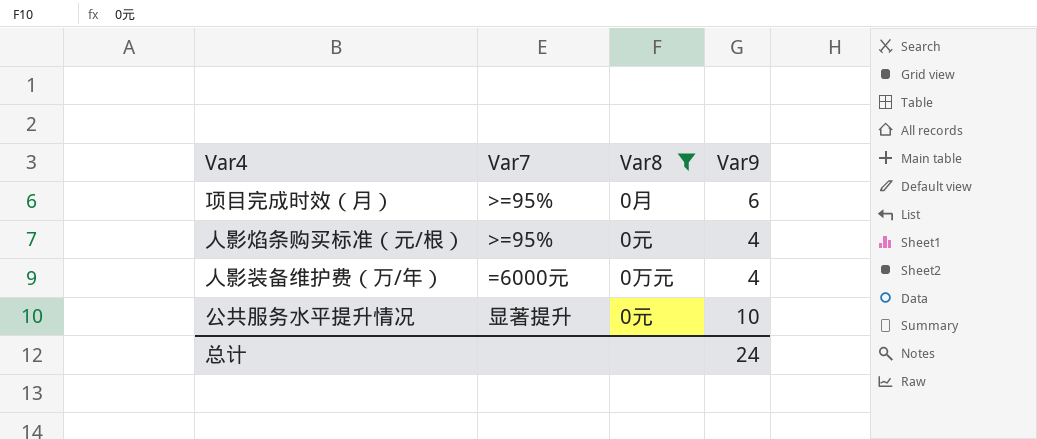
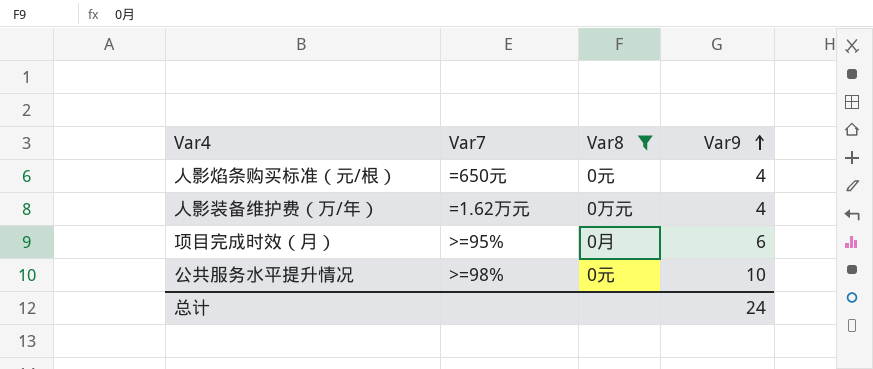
row order: none -> Var9 ascending
人影焰条购买标准（元/根） | Var7: >=95% -> =650元
人影装备维护费（万/年） | Var7: =6000元 -> =1.62万元
公共服务水平提升情况 | Var7: 显著提升 -> >=98%

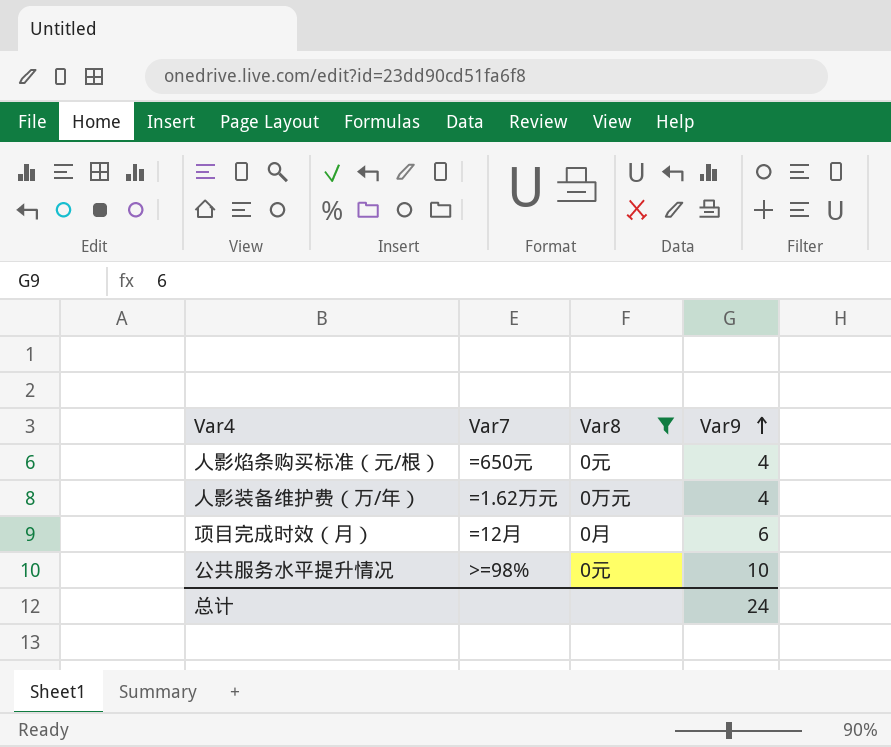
项目完成时效（月） | Var7: >=95% -> =12月

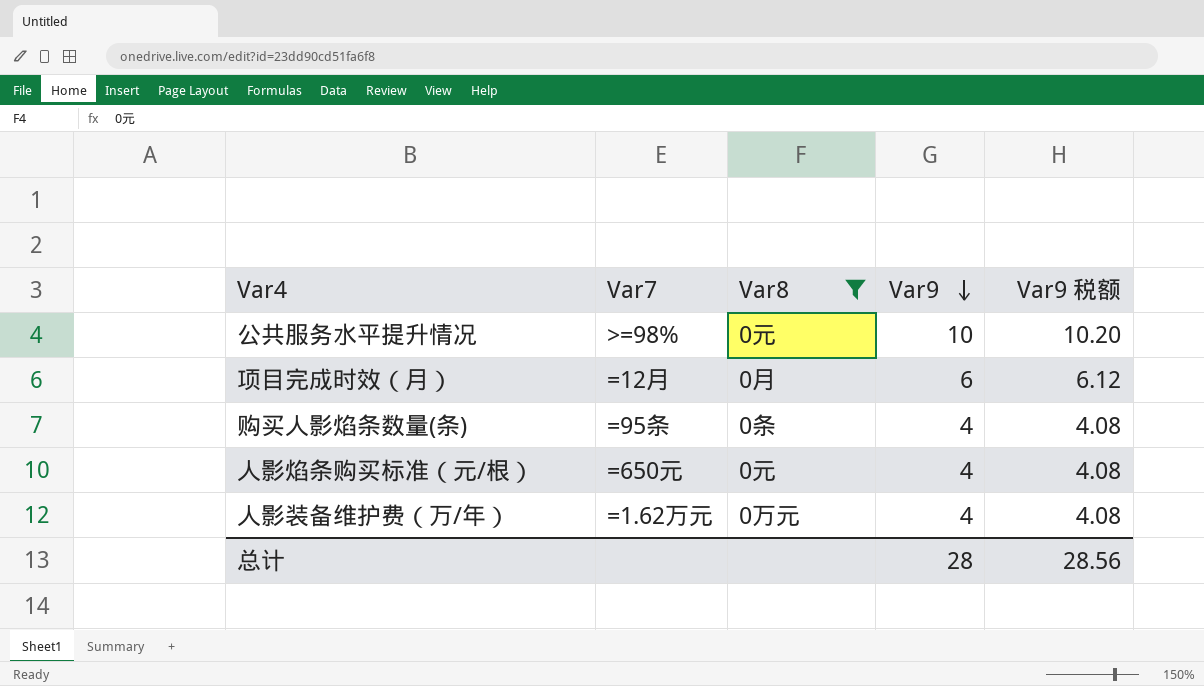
row order: Var9 ascending -> Var9 descending
column Var9 税额 | formula: none -> [Var9] * 1.02
row 购买人影焰条数量(条): none -> =95条 | 0条 | 4 | 4.08
总计 | Var9: 24 -> 28

